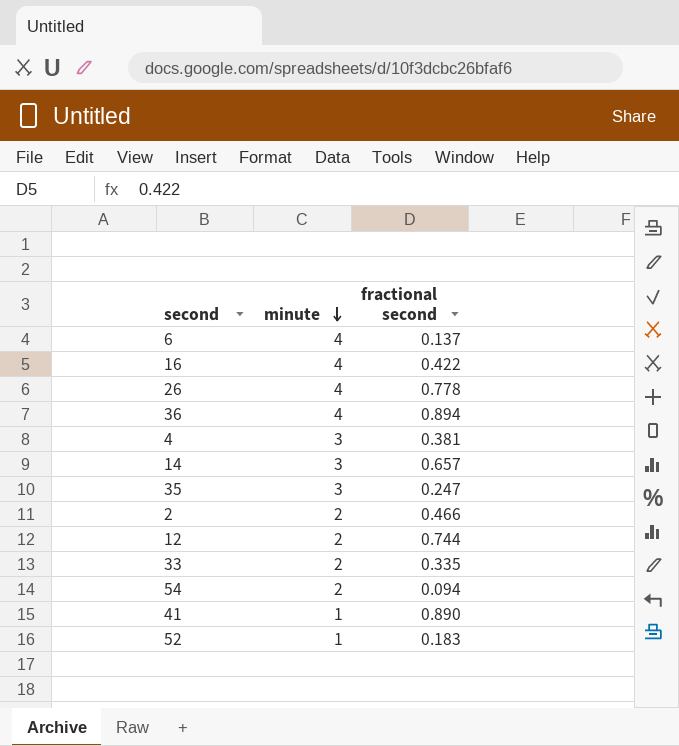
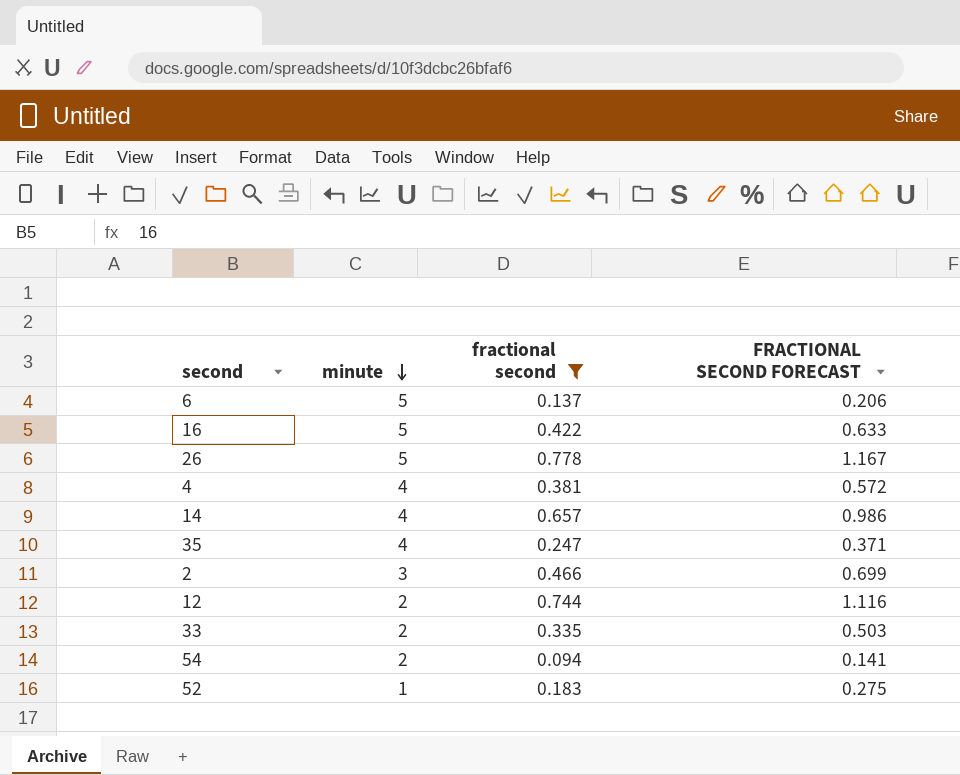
filter: none -> fractional second <= 0.778
column FRACTIONAL SECOND FORECAST | formula: none -> [fractional second] * 1.5
6 | minute: 4 -> 5
16 | minute: 4 -> 5
26 | minute: 4 -> 5
4 | minute: 3 -> 4
14 | minute: 3 -> 4
35 | minute: 3 -> 4
2 | minute: 2 -> 3

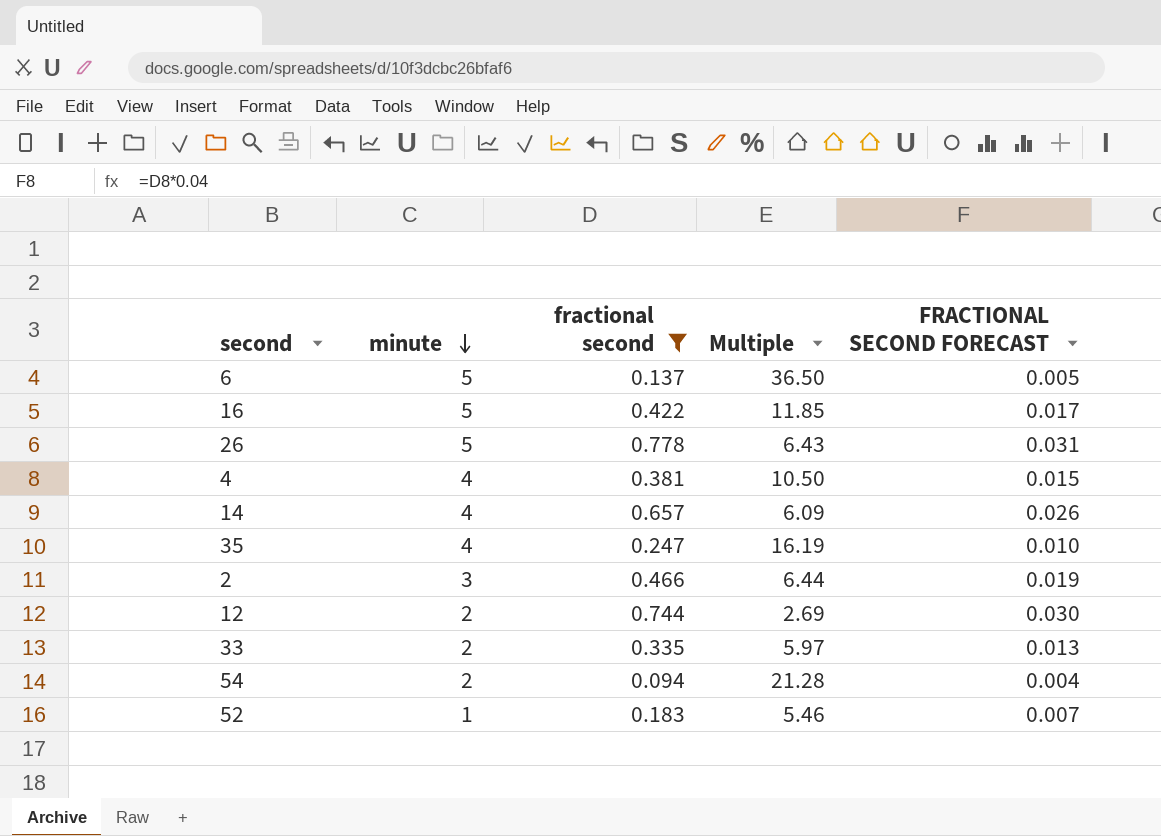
column Multiple | formula: none -> [minute] / [fractional second]
column FRACTIONAL SECOND FORECAST | formula: [fractional second] * 1.5 -> [fractional second] * 0.04

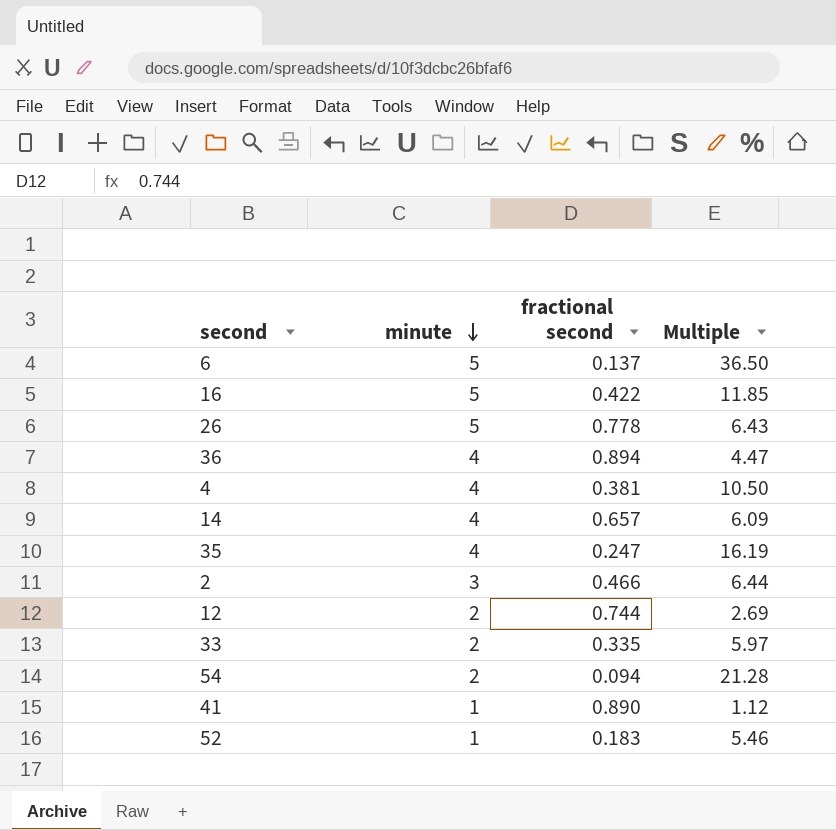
filter: fractional second <= 0.778 -> none
column FRACTIONAL SECOND FORECAST | formula: [fractional second] * 0.04 -> none

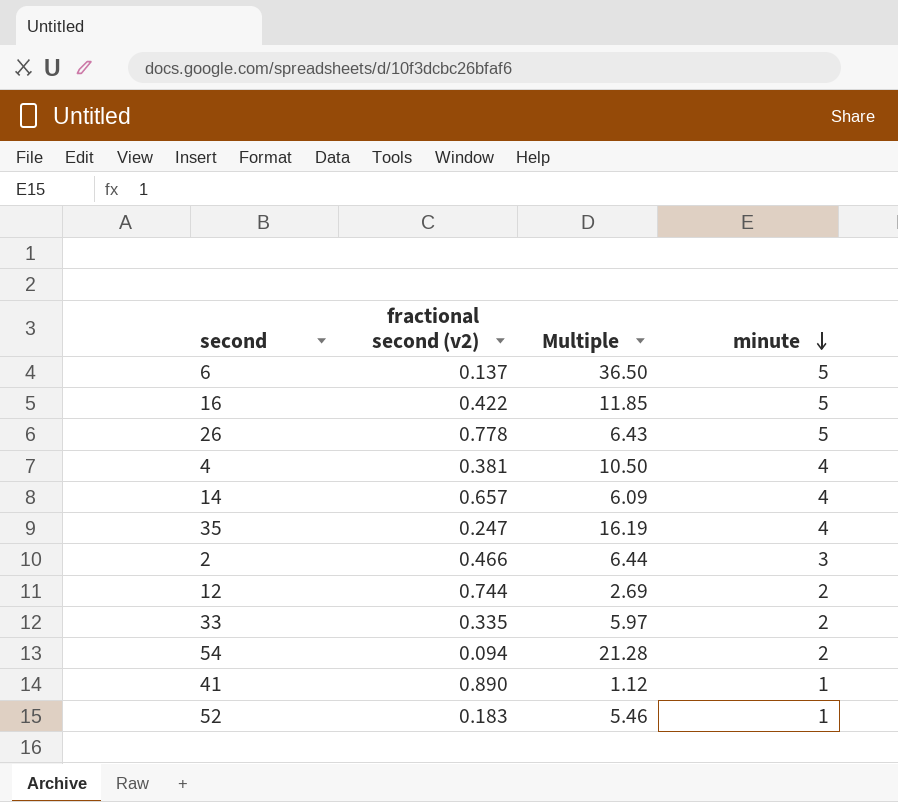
column name: fractional second -> fractional second (v2)
column minute | position: 2 -> 4
row 36: 4 | 0.894 | 4.47 -> none

